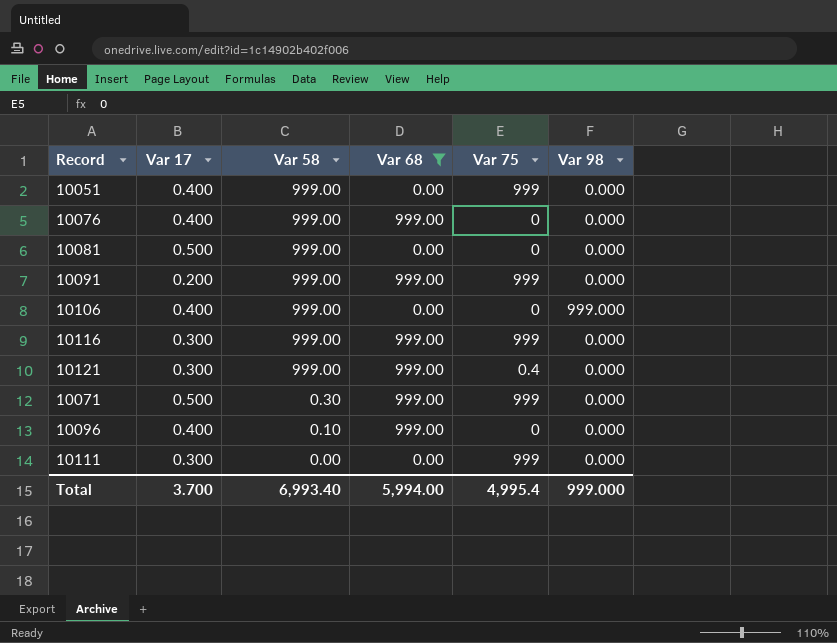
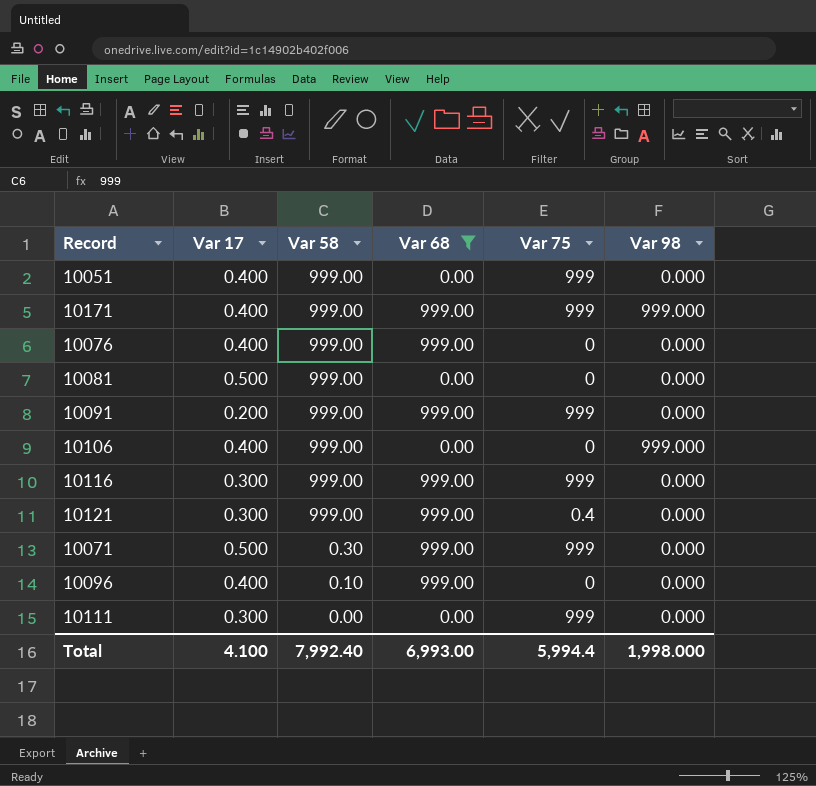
row 10171: none -> 0.400 | 999.00 | 999.00 | 999 | 999.000
Total | Var 17: 3.700 -> 4.100
Total | Var 58: 6,993.40 -> 7,992.40
Total | Var 68: 5,994.00 -> 6,993.00
Total | Var 75: 4,995.4 -> 5,994.4
Total | Var 98: 999.000 -> 1,998.000

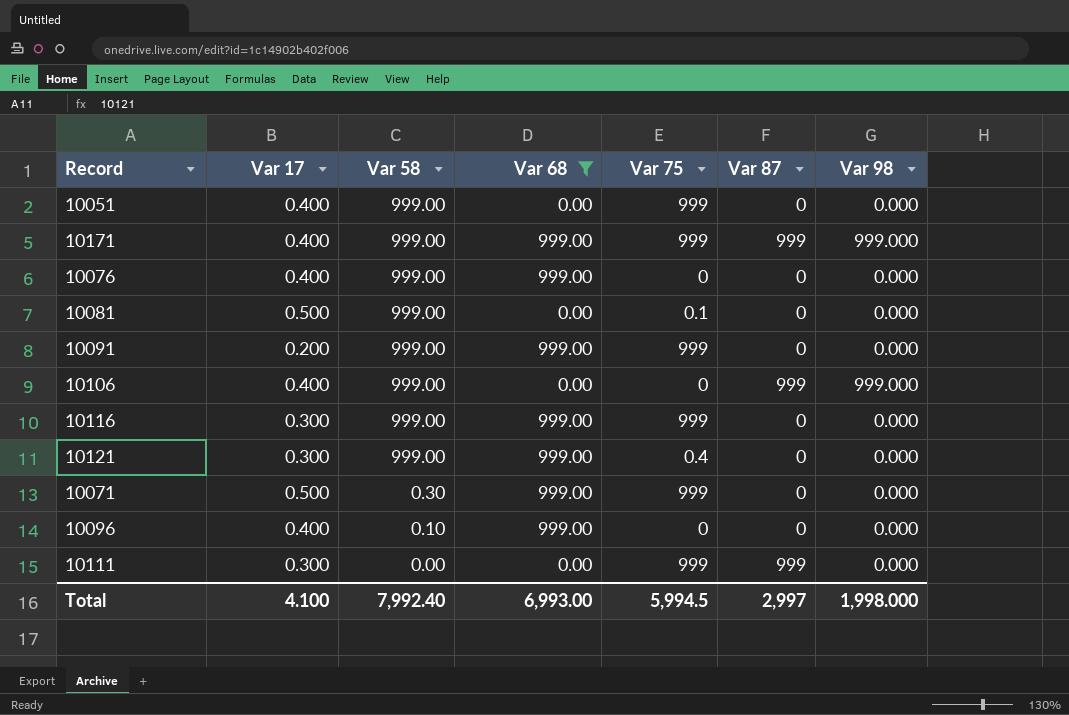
column Var 87 | position: none -> 6
10081 | Var 75: 0 -> 0.1
Total | Var 75: 5,994.4 -> 5,994.5

